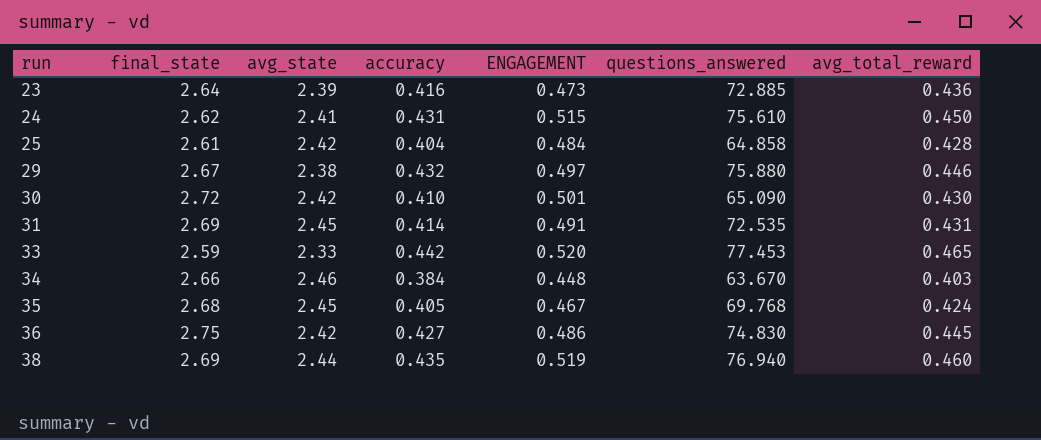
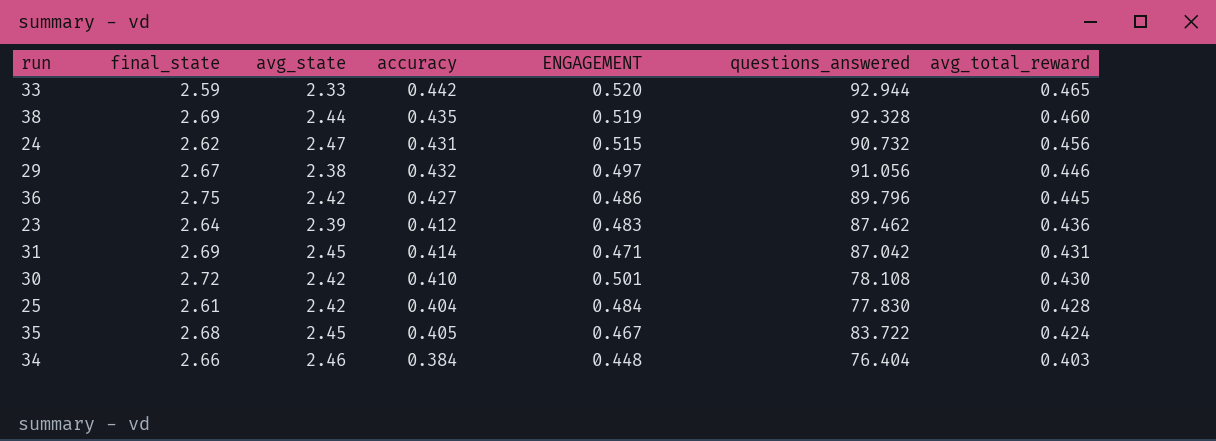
row order: run ascending -> avg_total_reward descending
33 | questions_answered: 77.453 -> 92.944
38 | questions_answered: 76.940 -> 92.328
24 | avg_state: 2.41 -> 2.47
24 | questions_answered: 75.610 -> 90.732
24 | avg_total_reward: 0.450 -> 0.456
29 | questions_answered: 75.880 -> 91.056
36 | questions_answered: 74.830 -> 89.796
23 | accuracy: 0.416 -> 0.412
23 | ENGAGEMENT: 0.473 -> 0.483
23 | questions_answered: 72.885 -> 87.462
31 | ENGAGEMENT: 0.491 -> 0.471
31 | questions_answered: 72.535 -> 87.042
30 | questions_answered: 65.090 -> 78.108
25 | questions_answered: 64.858 -> 77.830
35 | questions_answered: 69.768 -> 83.722
34 | questions_answered: 63.670 -> 76.404

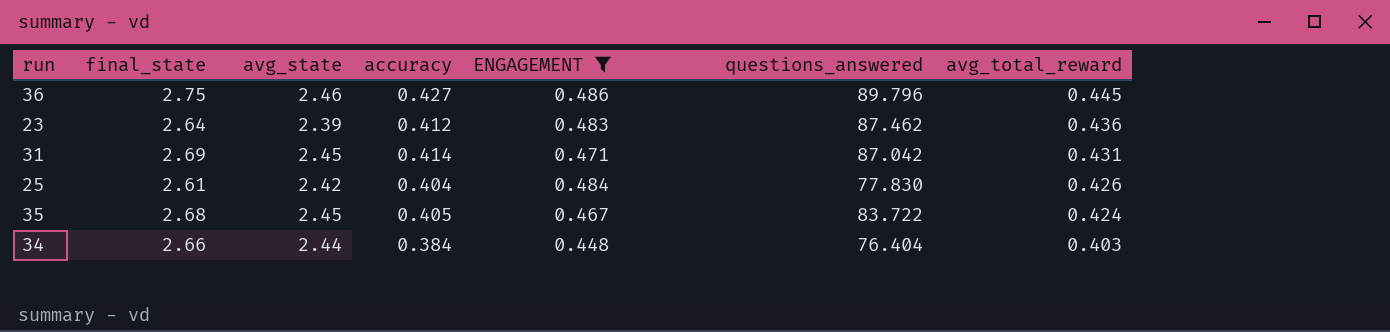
filter: none -> ENGAGEMENT <= 0.486
36 | avg_state: 2.42 -> 2.46
25 | avg_total_reward: 0.428 -> 0.426
34 | avg_state: 2.46 -> 2.44

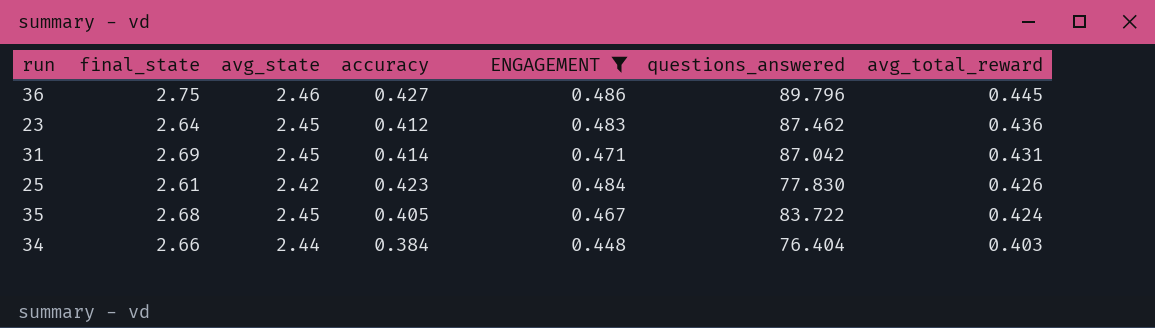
23 | avg_state: 2.39 -> 2.45
25 | accuracy: 0.404 -> 0.423

